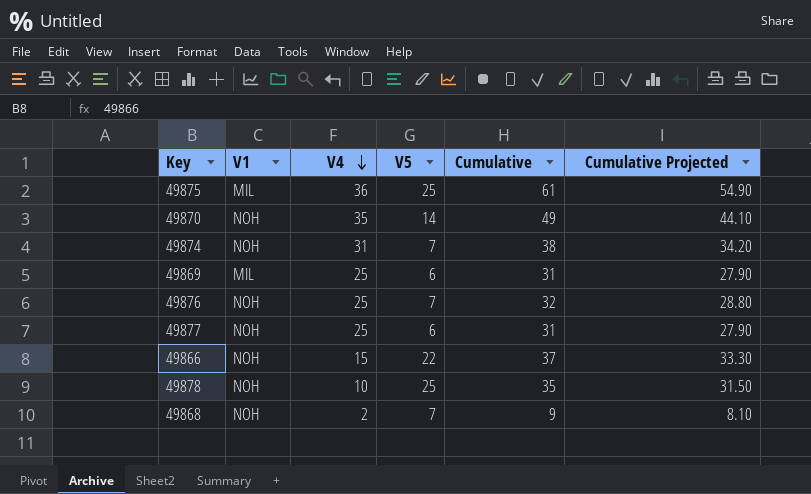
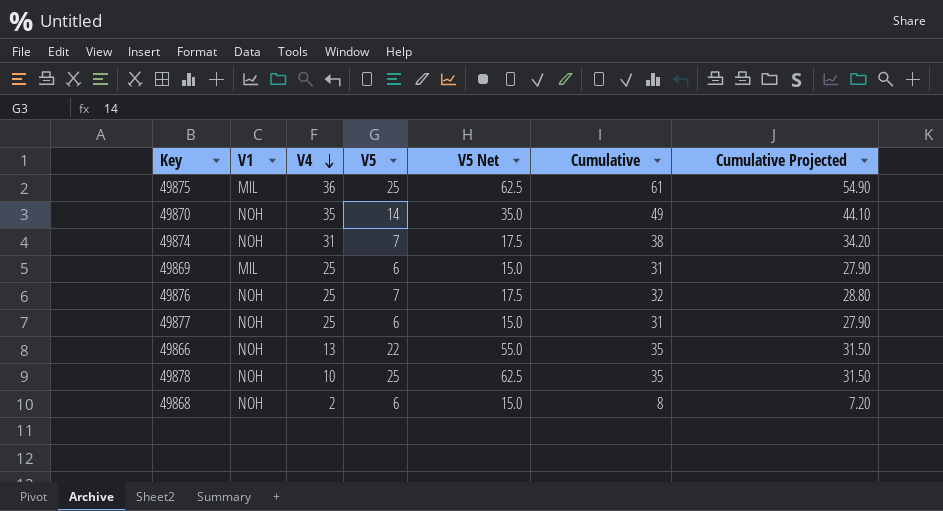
column V5 Net | formula: none -> [V5] * 2.5
49866 | V4: 15 -> 13
49866 | Cumulative: 37 -> 35
49866 | Cumulative Projected: 33.30 -> 31.50
49868 | V5: 7 -> 6
49868 | Cumulative: 9 -> 8
49868 | Cumulative Projected: 8.10 -> 7.20

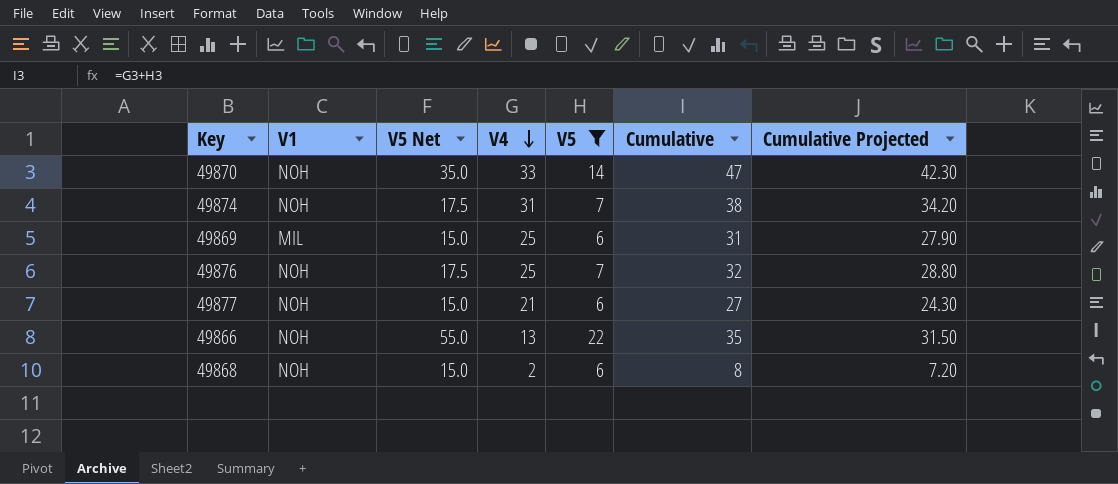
filter: none -> V5 != 25
column V5 Net | position: 5 -> 3
49870 | V4: 35 -> 33
49870 | Cumulative: 49 -> 47
49870 | Cumulative Projected: 44.10 -> 42.30
49877 | V4: 25 -> 21
49877 | Cumulative: 31 -> 27
49877 | Cumulative Projected: 27.90 -> 24.30

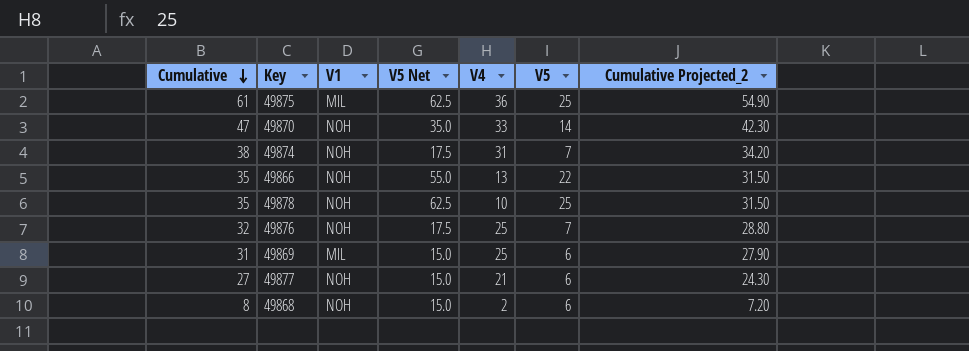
filter: V5 != 25 -> none
row order: V4 descending -> Cumulative descending
column Cumulative | position: 6 -> 1
column name: Cumulative Projected -> Cumulative Projected_2

